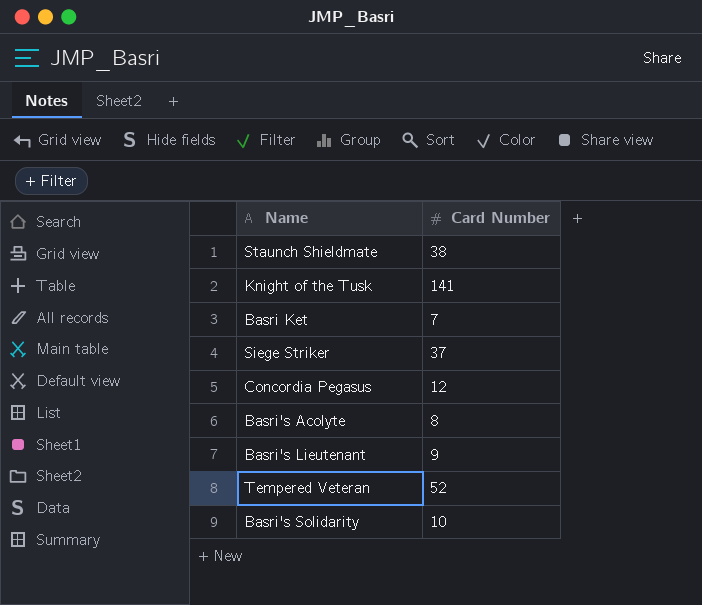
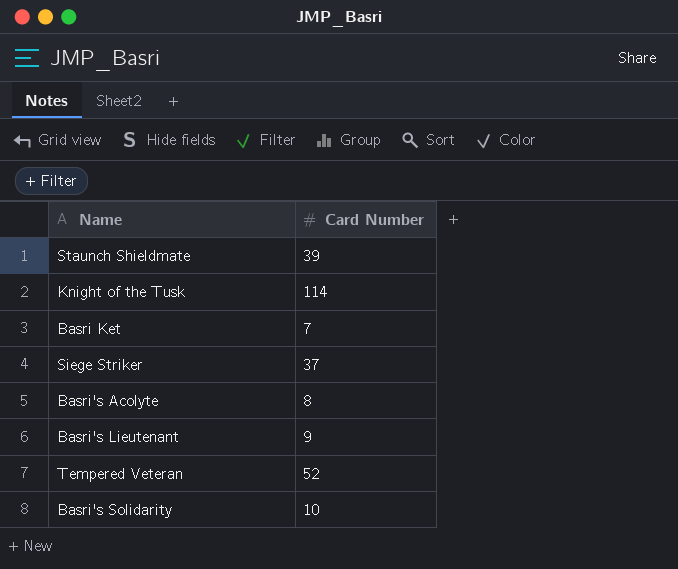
row Concordia Pegasus: 12 -> none
Staunch Shieldmate | Card Number: 38 -> 39
Knight of the Tusk | Card Number: 141 -> 114

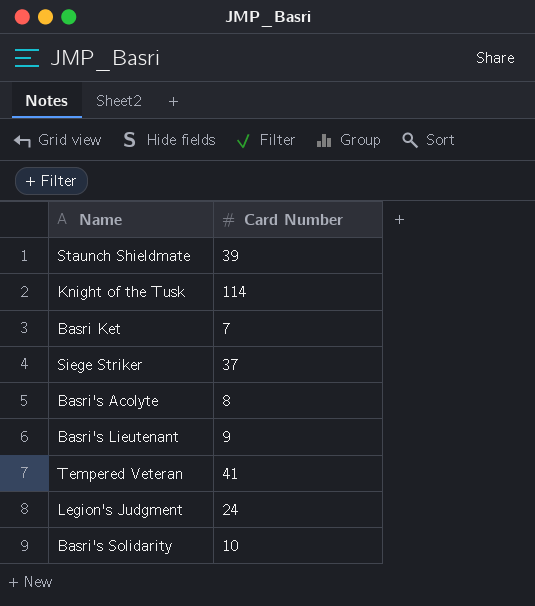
Tempered Veteran | Card Number: 52 -> 41
row Legion's Judgment: none -> 24

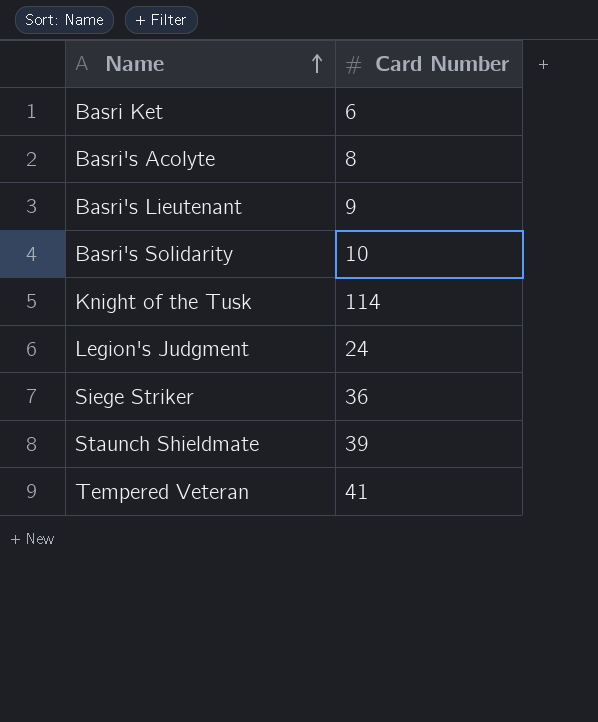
row order: none -> Name ascending
Basri Ket | Card Number: 7 -> 6
Siege Striker | Card Number: 37 -> 36

